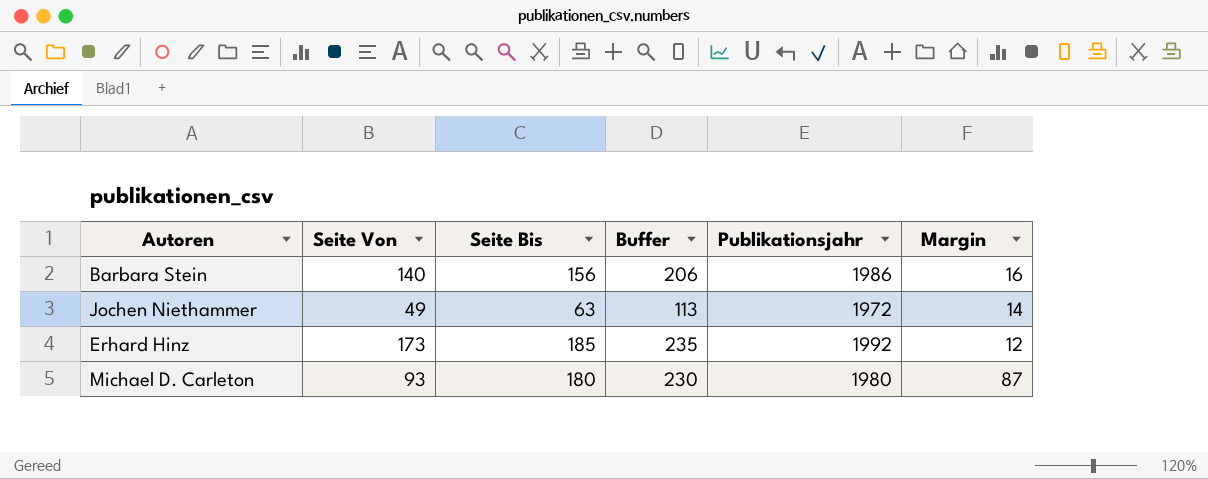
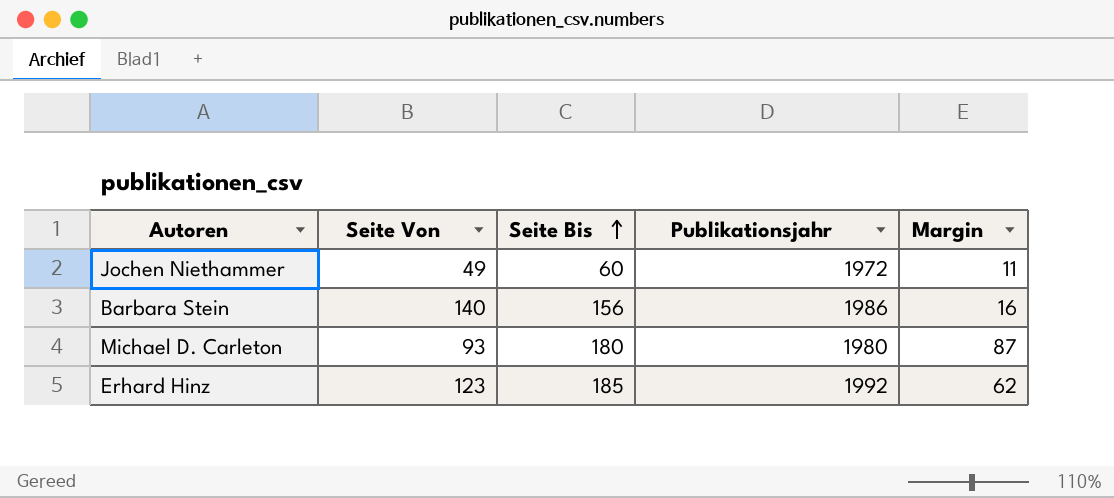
row order: none -> Seite Bis ascending
column Buffer | formula: [Seite Bis] + 50 -> none
Jochen Niethammer | Seite Bis: 63 -> 60
Jochen Niethammer | Margin: 14 -> 11
Erhard Hinz | Seite Von: 173 -> 123
Erhard Hinz | Margin: 12 -> 62

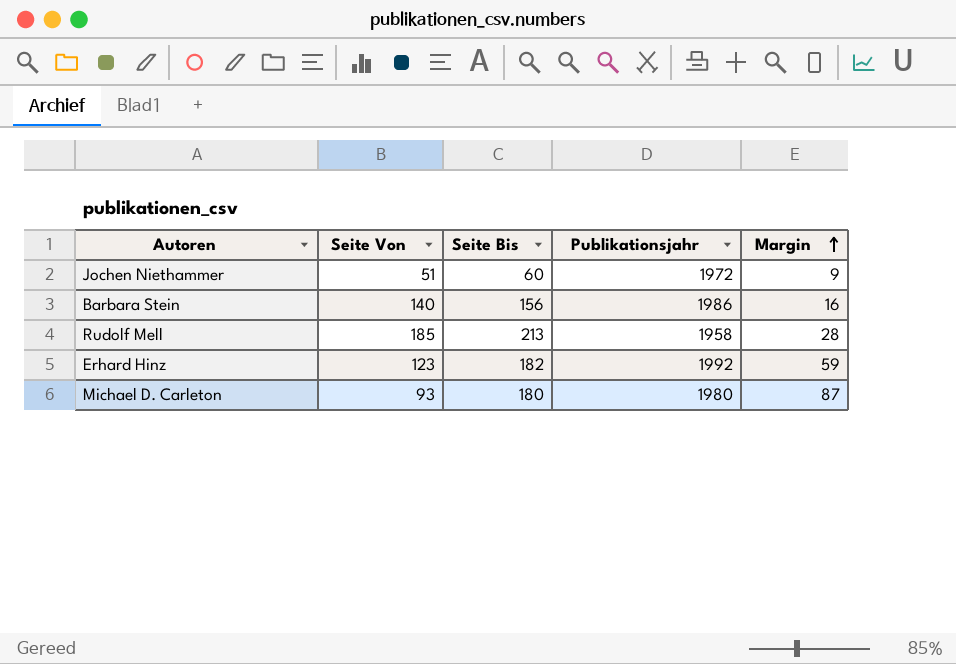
row order: Seite Bis ascending -> Margin ascending
Jochen Niethammer | Seite Von: 49 -> 51
Jochen Niethammer | Margin: 11 -> 9
row Rudolf Mell: none -> 185 | 213 | 1958 | 28
Erhard Hinz | Seite Bis: 185 -> 182
Erhard Hinz | Margin: 62 -> 59

